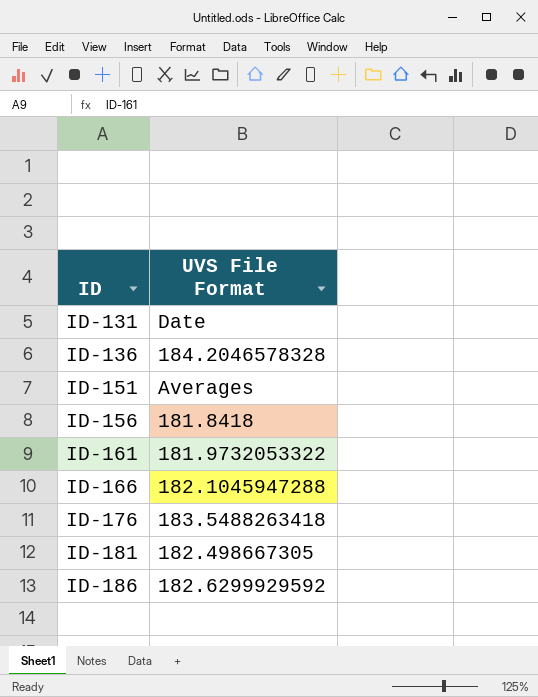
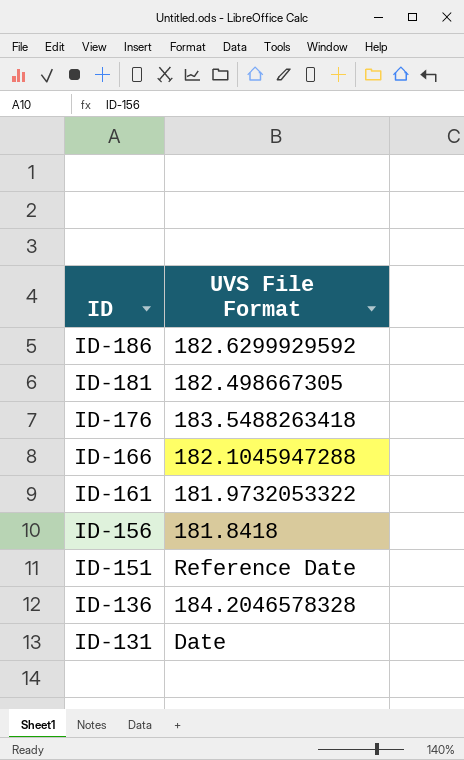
row order: ID ascending -> ID descending
ID-151 | UVS File Format: Averages -> Reference Date

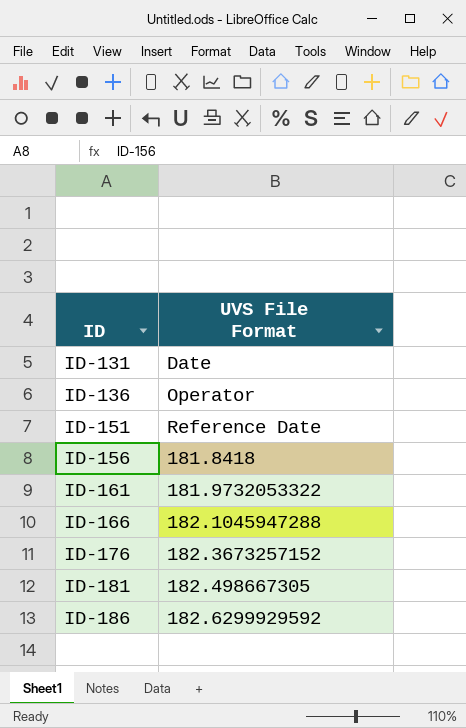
row order: ID descending -> ID ascending
ID-136 | UVS File Format: 184.2046578328 -> Operator
ID-176 | UVS File Format: 183.5488263418 -> 182.3673257152

